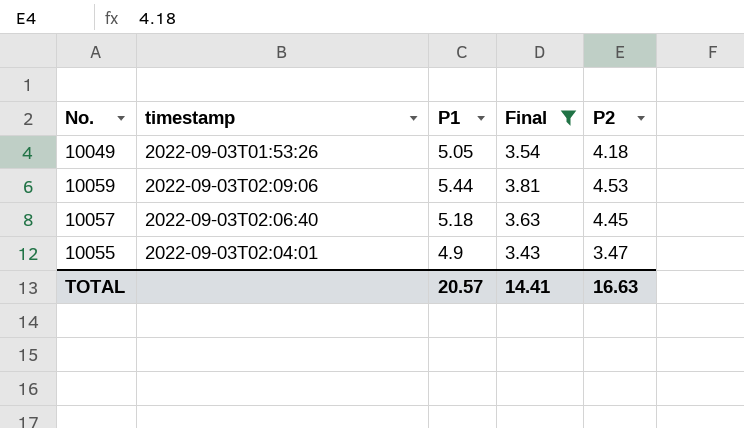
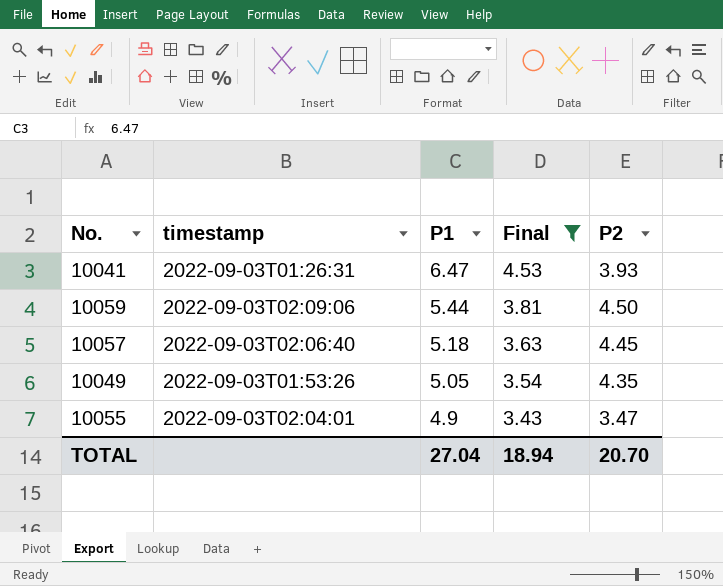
row order: none -> P1 descending
row 10041: none -> 2022-09-03T01:26:31 | 6.47 | 4.53 | 3.93
10059 | P2: 4.53 -> 4.50
10049 | P2: 4.18 -> 4.35
TOTAL | P1: 20.57 -> 27.04
TOTAL | Final: 14.41 -> 18.94
TOTAL | P2: 16.63 -> 20.70

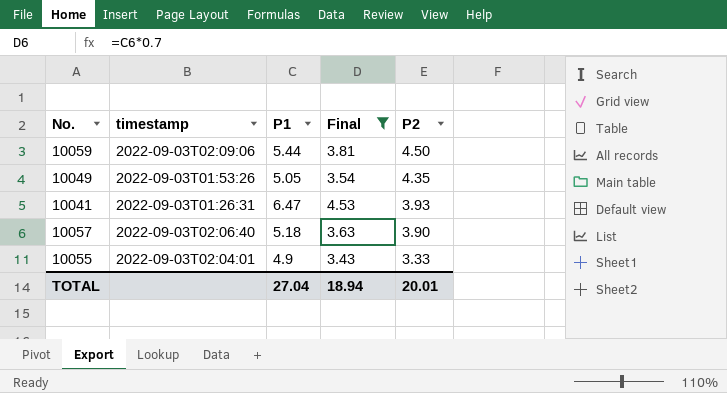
row order: P1 descending -> P2 descending
10057 | P2: 4.45 -> 3.90
10055 | P2: 3.47 -> 3.33
TOTAL | P2: 20.70 -> 20.01

